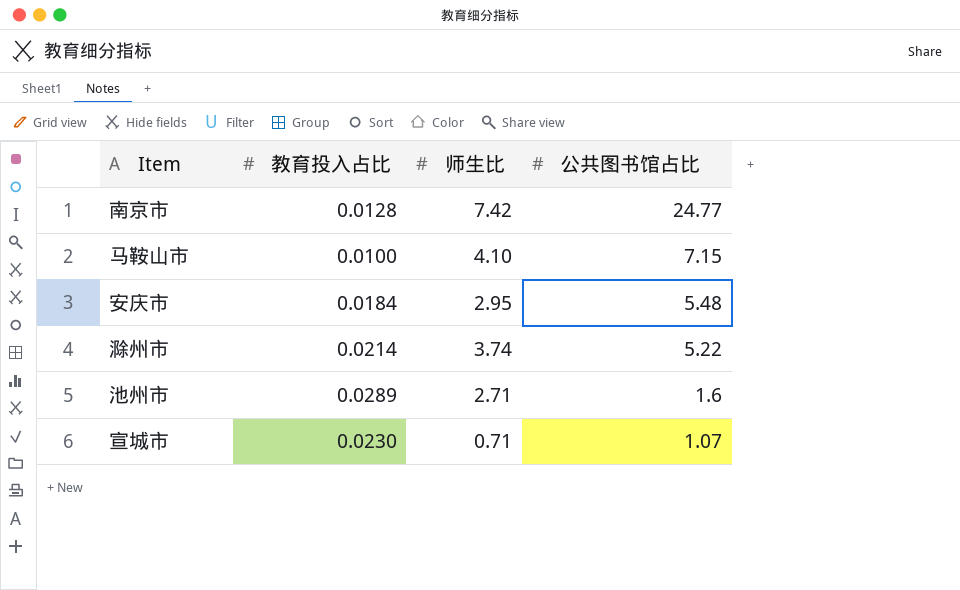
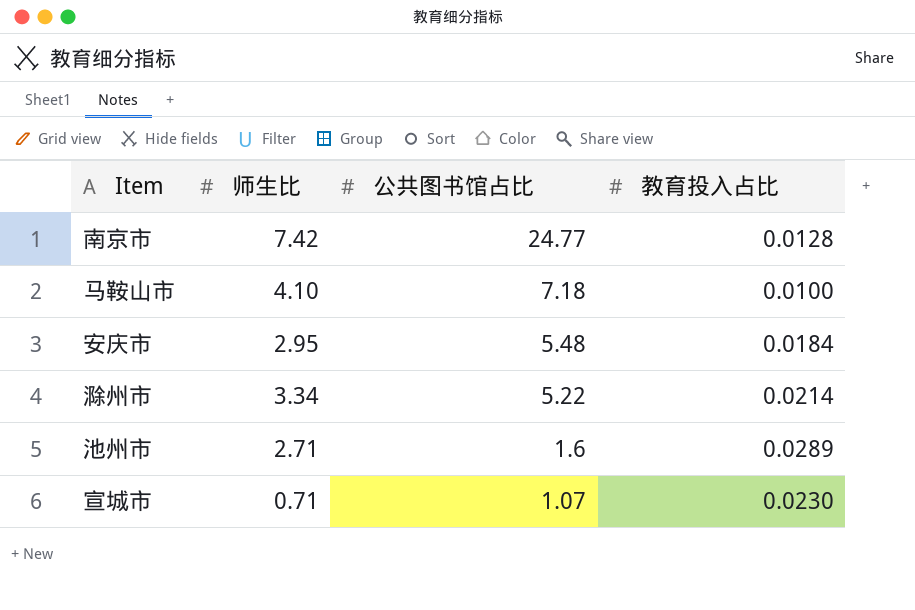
column 教育投入占比 | position: 2 -> 4
马鞍山市 | 公共图书馆占比: 7.15 -> 7.18
滁州市 | 师生比: 3.74 -> 3.34

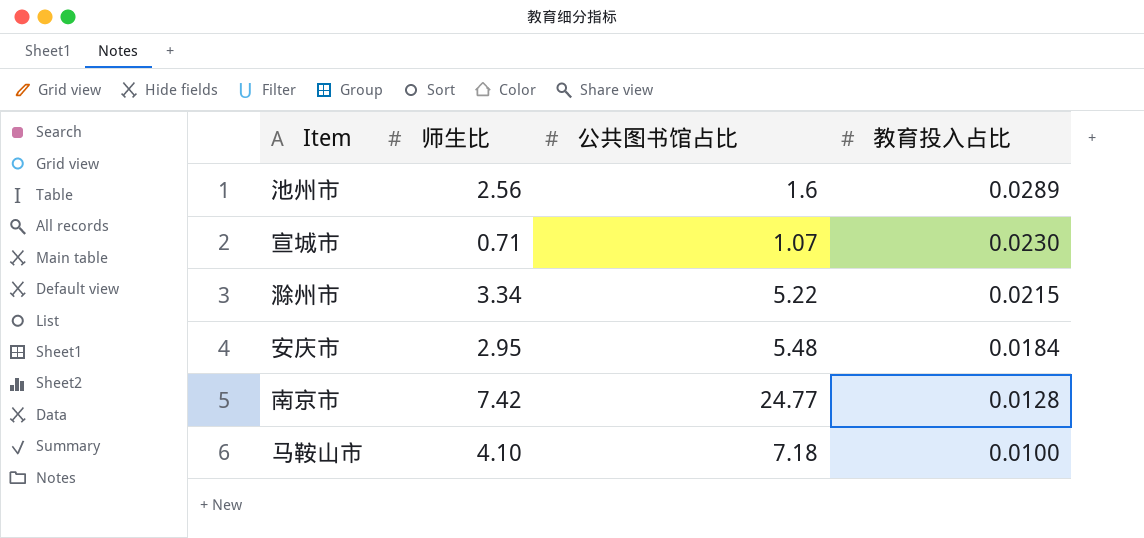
row order: 公共图书馆占比 descending -> 教育投入占比 descending
池州市 | 师生比: 2.71 -> 2.56
滁州市 | 教育投入占比: 0.0214 -> 0.0215

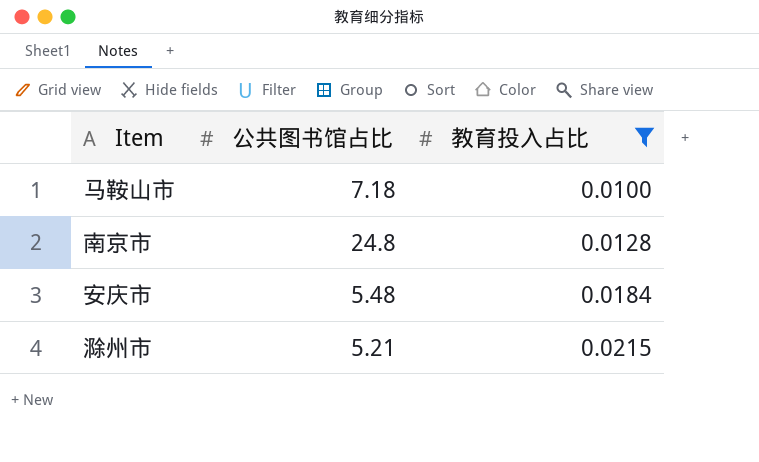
filter: none -> 教育投入占比 <= 0.0215
row order: 教育投入占比 descending -> 教育投入占比 ascending
column 师生比 | position: 2 -> none
南京市 | 公共图书馆占比: 24.77 -> 24.8
滁州市 | 公共图书馆占比: 5.22 -> 5.21

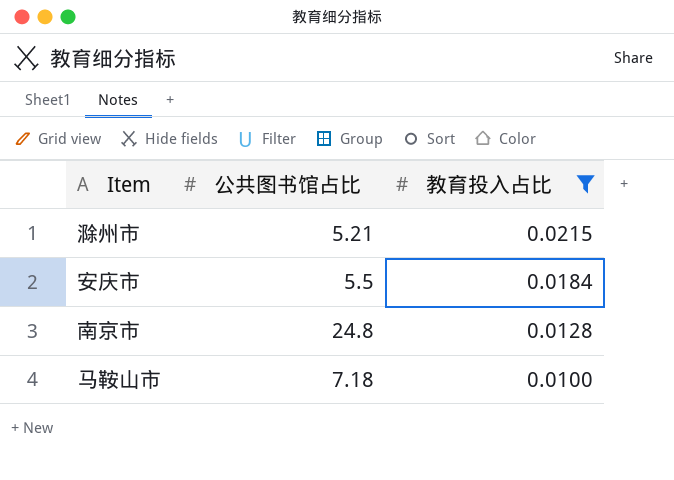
row order: 教育投入占比 ascending -> 教育投入占比 descending
安庆市 | 公共图书馆占比: 5.48 -> 5.5

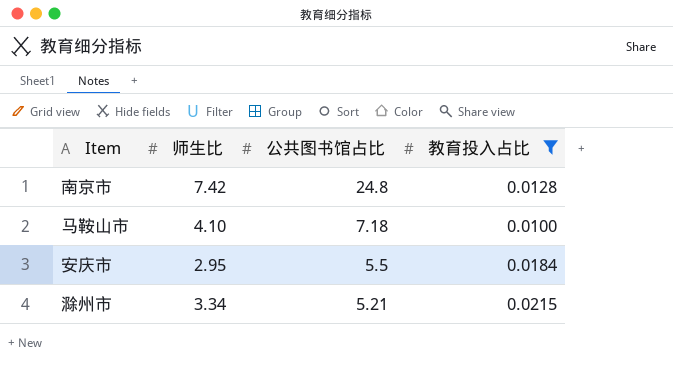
row order: 教育投入占比 descending -> 公共图书馆占比 descending
column 师生比 | position: none -> 2

